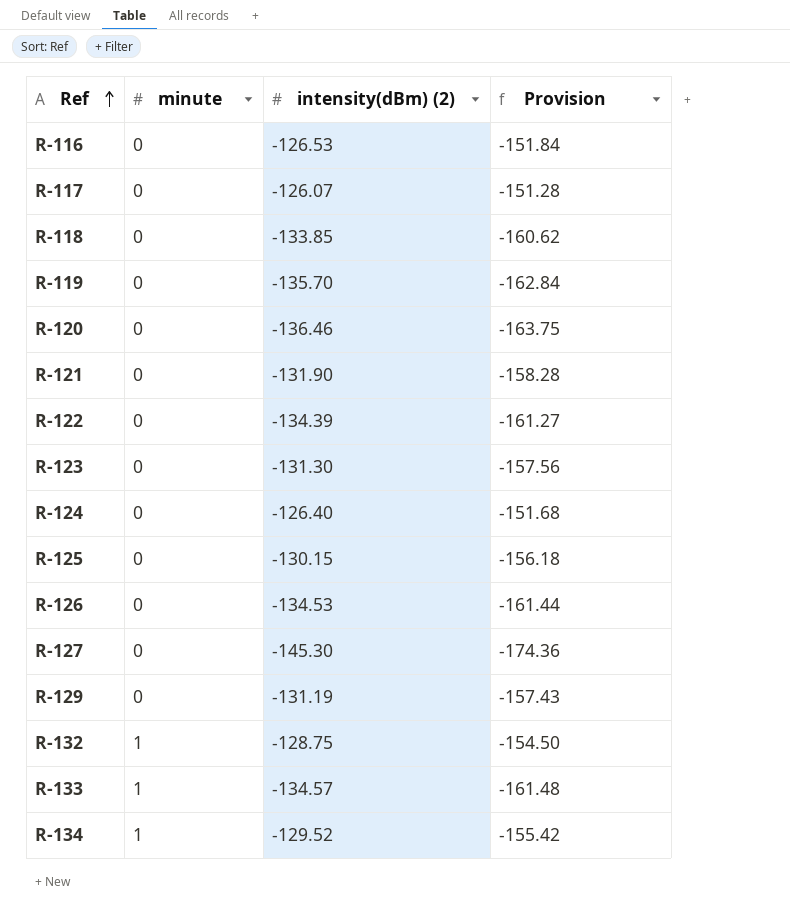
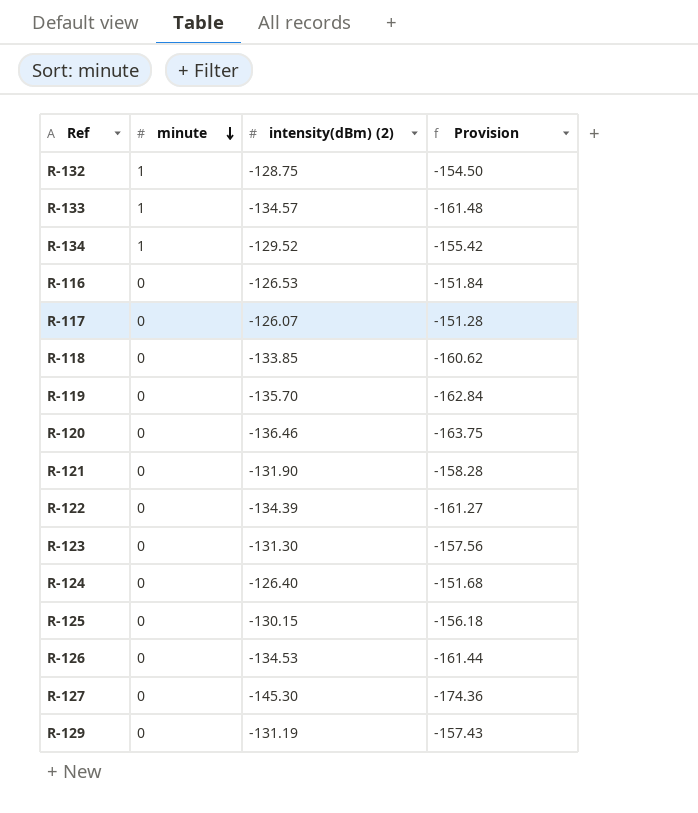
row order: Ref ascending -> minute descending

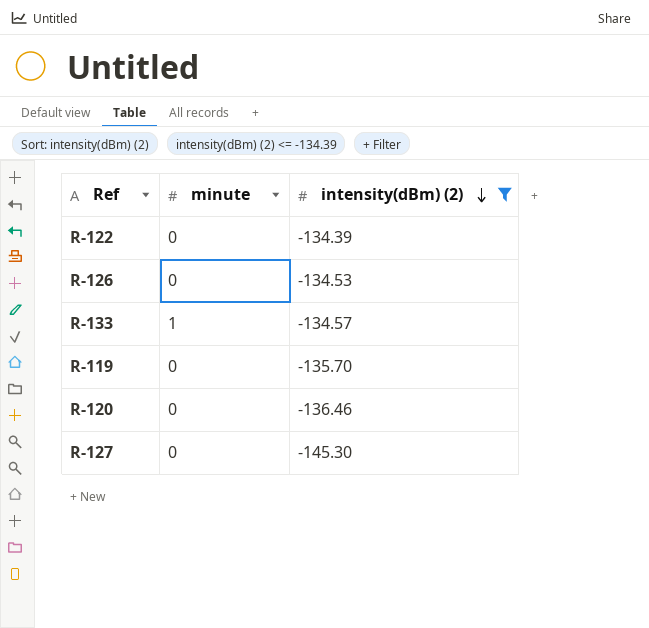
filter: none -> intensity(dBm) (2) <= -134.39
row order: minute descending -> intensity(dBm) (2) descending
column Provision | formula: [intensity(dBm) (2)] * 1.2 -> none

